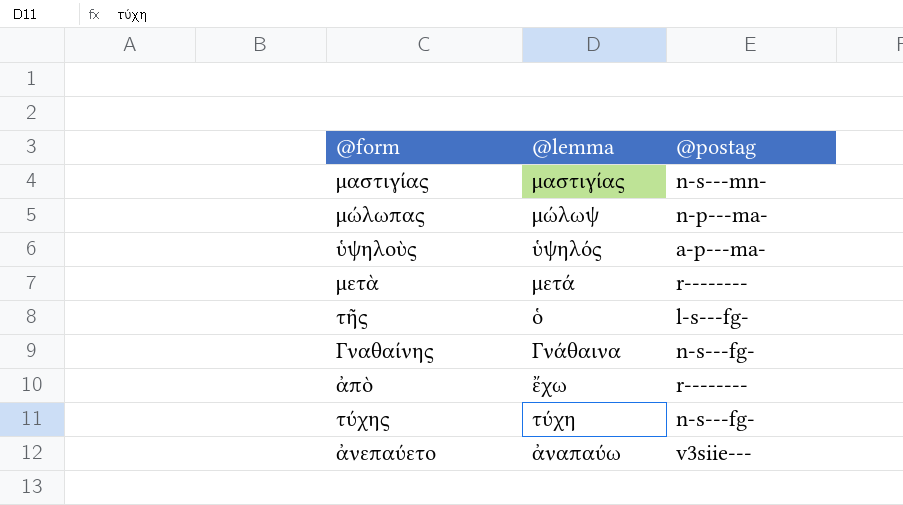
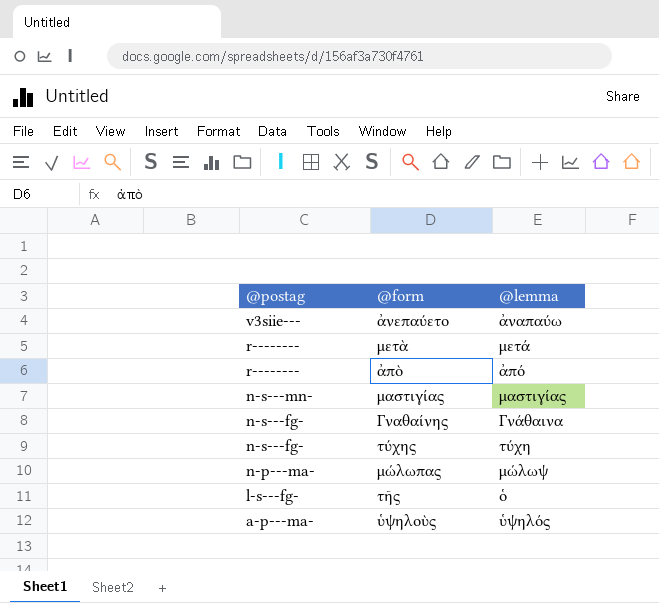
row order: none -> @postag descending
column @postag | position: 3 -> 1
ἀπὸ | @lemma: ἔχω -> ἀπό

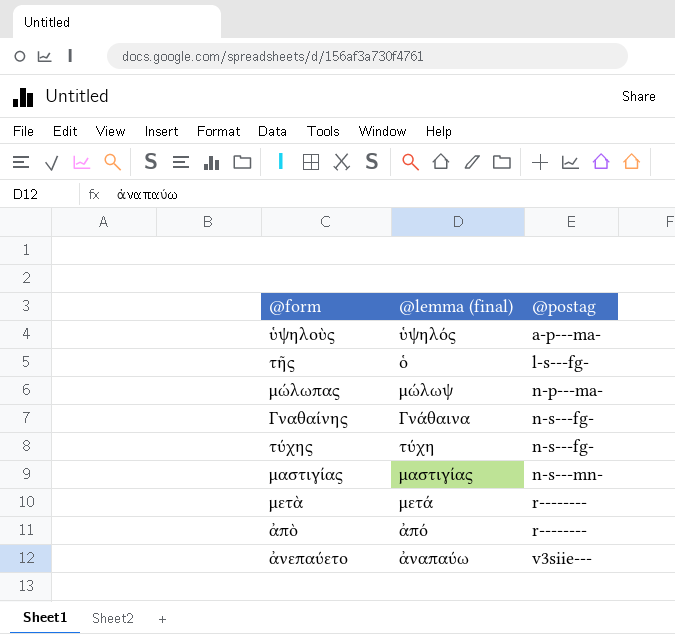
row order: @postag descending -> @postag ascending
column name: @lemma -> @lemma (final)
column @postag | position: 1 -> 3

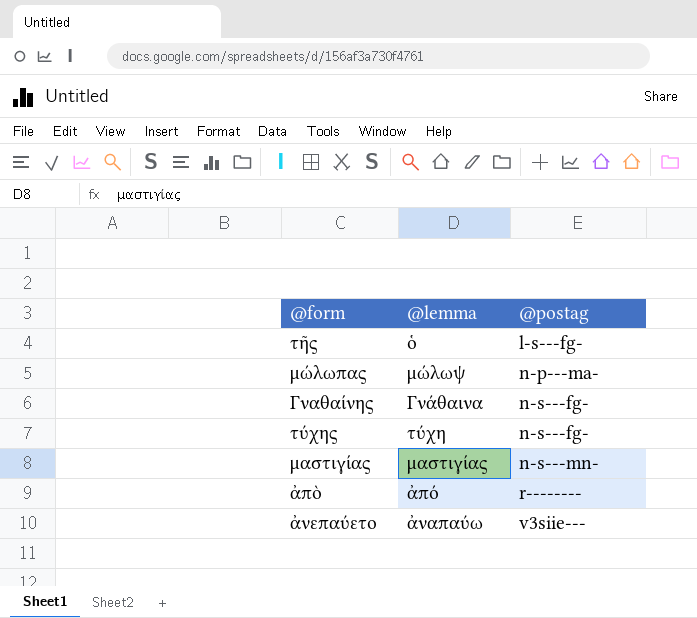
column name: @lemma (final) -> @lemma
row ὑψηλοὺς: ὑψηλός | a-p---ma- -> none
row μετὰ: μετά | r-------- -> none

